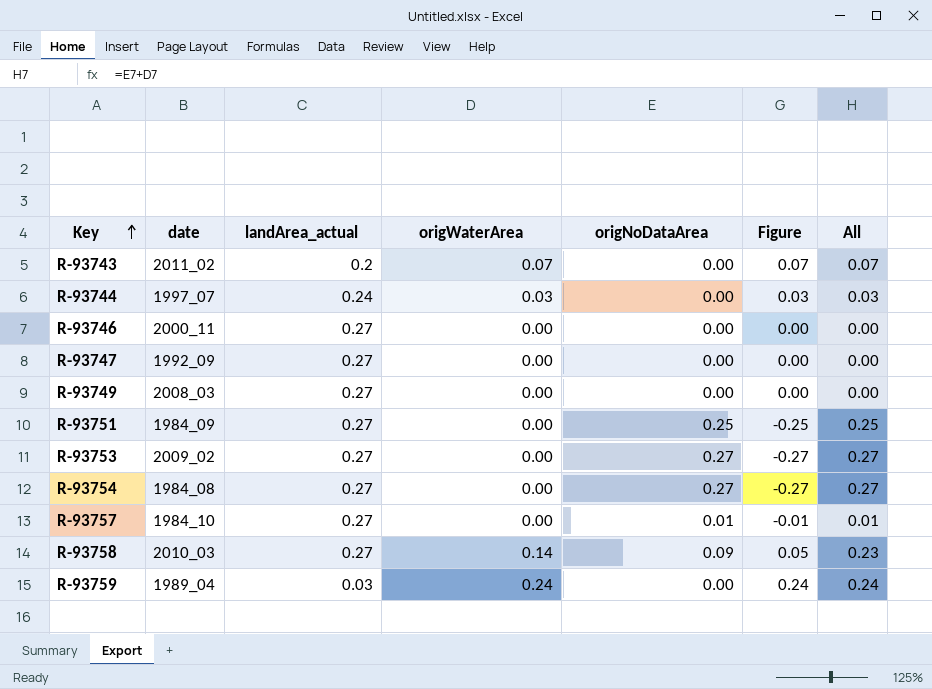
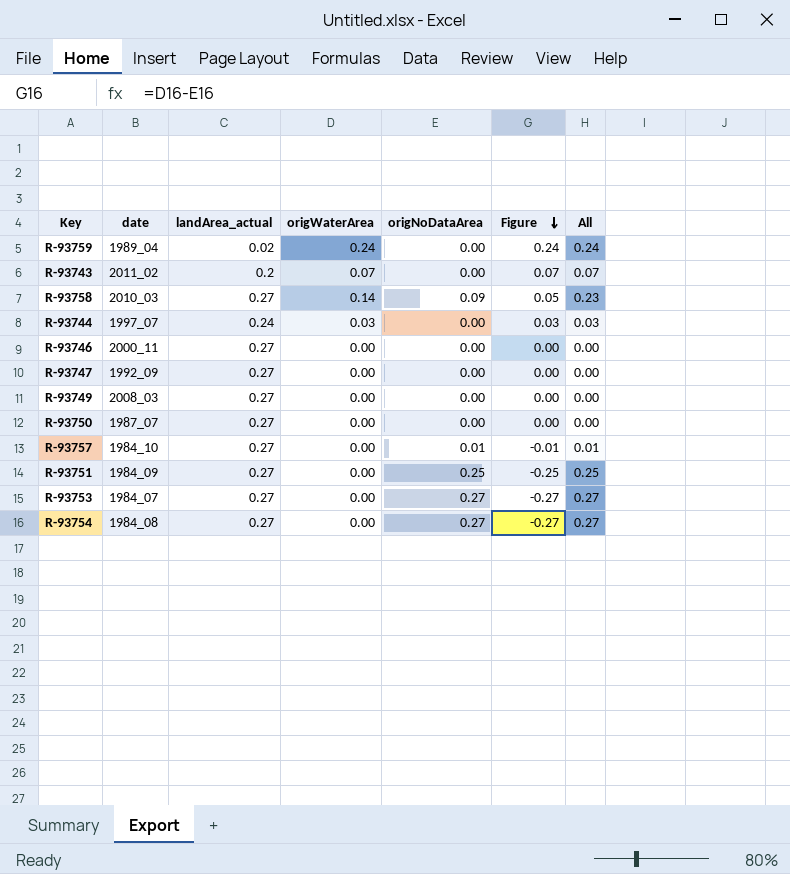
row order: Key ascending -> Figure descending
R-93759 | landArea_actual: 0.03 -> 0.02
row R-93750: none -> 1987_07 | 0.27 | 0.00 | 0.00 | 0.00 | 0.00
R-93753 | date: 2009_02 -> 1984_07

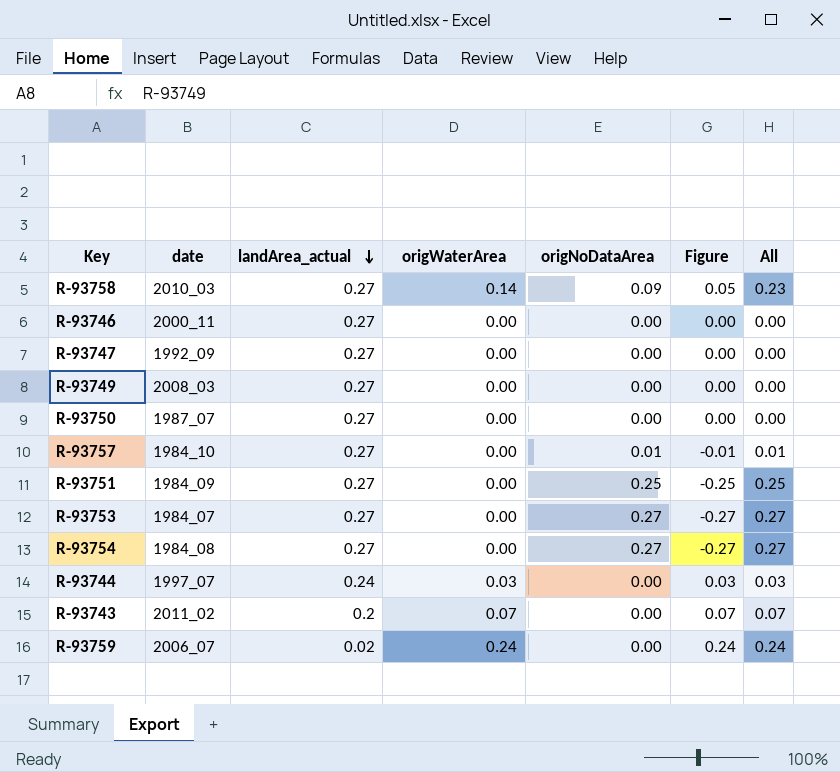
row order: Figure descending -> landArea_actual descending
R-93759 | date: 1989_04 -> 2006_07

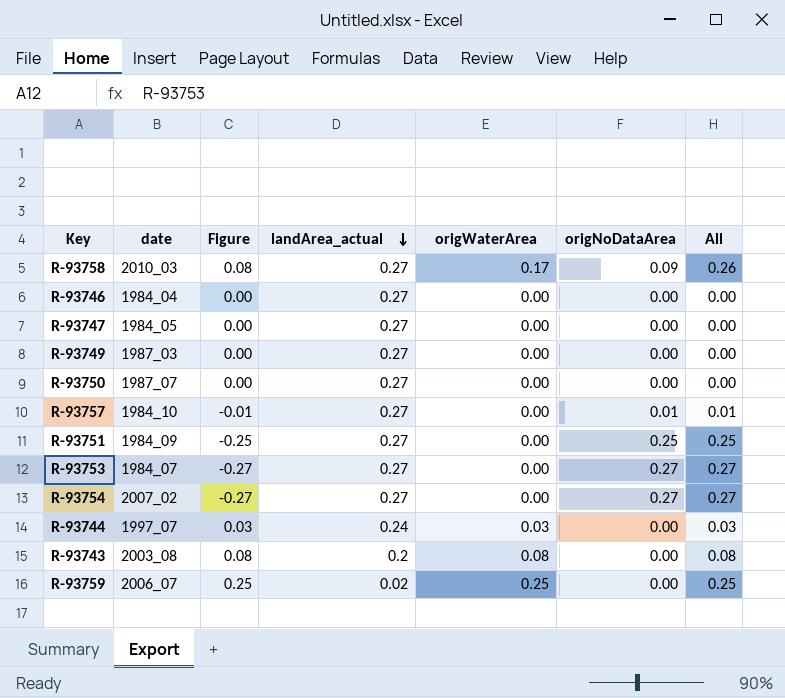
column Figure | position: 6 -> 3
R-93758 | Figure: 0.05 -> 0.08
R-93758 | origWaterArea: 0.14 -> 0.17
R-93758 | All: 0.23 -> 0.26
R-93746 | date: 2000_11 -> 1984_04
R-93747 | date: 1992_09 -> 1984_05
R-93749 | date: 2008_03 -> 1987_03
R-93754 | date: 1984_08 -> 2007_02
R-93743 | date: 2011_02 -> 2003_08
R-93743 | Figure: 0.07 -> 0.08
R-93743 | origWaterArea: 0.07 -> 0.08
R-93743 | All: 0.07 -> 0.08
R-93759 | Figure: 0.24 -> 0.25
R-93759 | origWaterArea: 0.24 -> 0.25
R-93759 | All: 0.24 -> 0.25

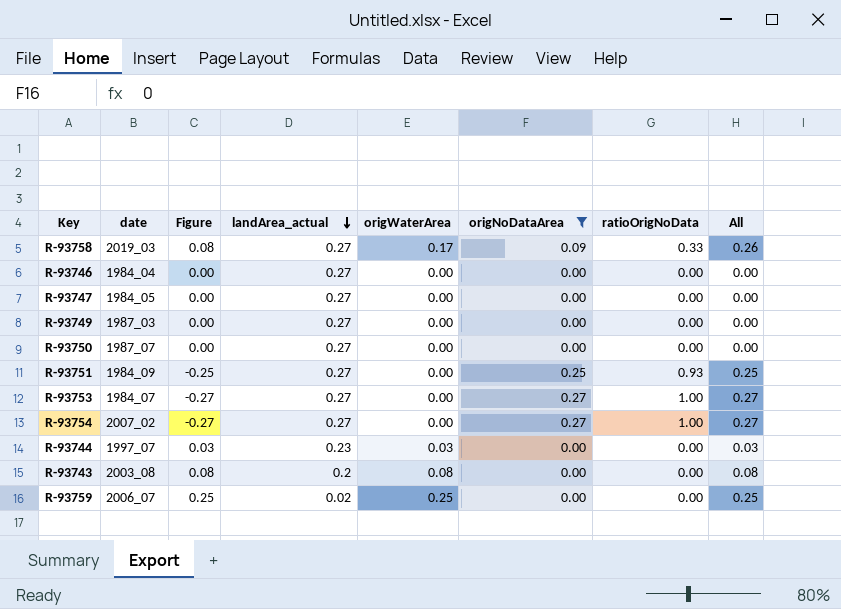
filter: none -> origNoDataArea != 0.01
column ratioOrigNoData | position: none -> 7
R-93758 | date: 2010_03 -> 2019_03
R-93744 | landArea_actual: 0.24 -> 0.23

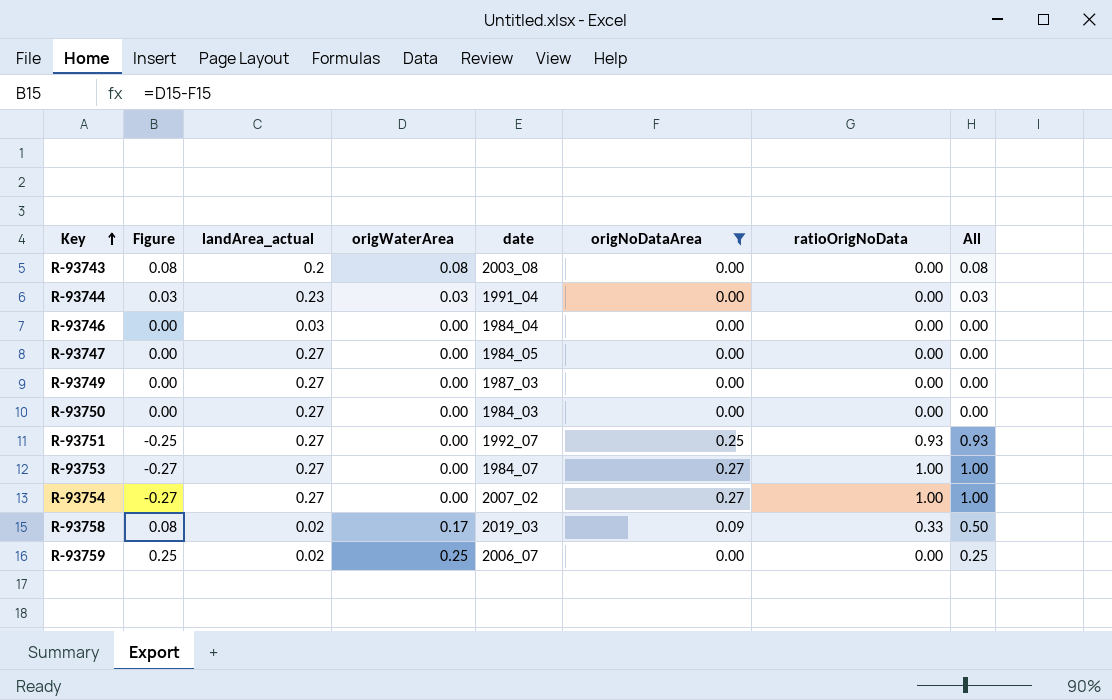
row order: landArea_actual descending -> Key ascending
column date | position: 2 -> 5
column All | formula: [origWaterArea] + [origNoDataArea] -> [origWaterArea] + [ratioOrigNoData]
R-93744 | date: 1997_07 -> 1991_04
R-93746 | landArea_actual: 0.27 -> 0.03
R-93750 | date: 1987_07 -> 1984_03
R-93751 | date: 1984_09 -> 1992_07
R-93758 | landArea_actual: 0.27 -> 0.02

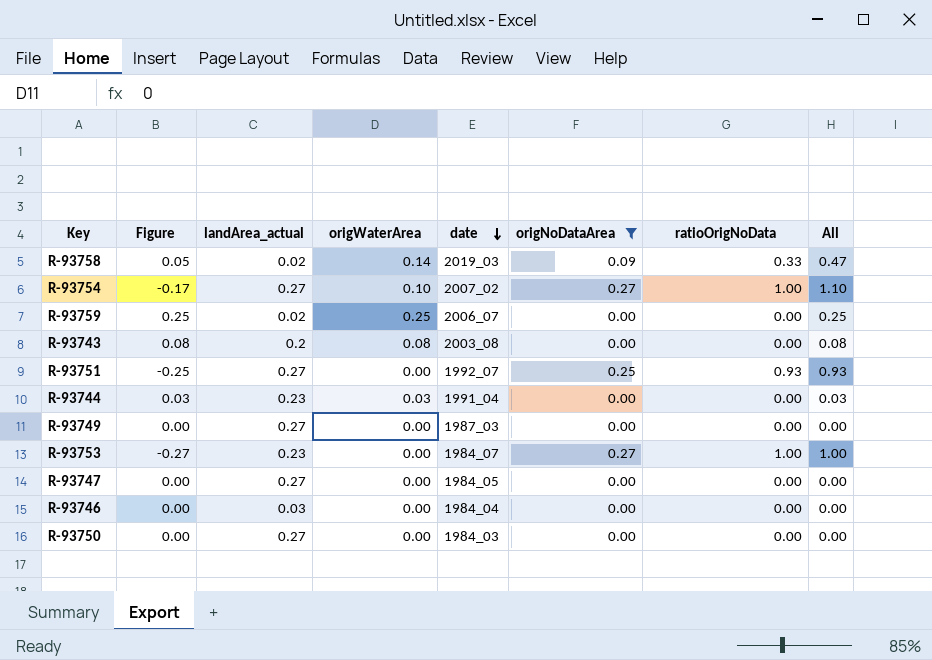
row order: Key ascending -> date descending
R-93758 | Figure: 0.08 -> 0.05
R-93758 | origWaterArea: 0.17 -> 0.14
R-93758 | All: 0.50 -> 0.47
R-93754 | Figure: -0.27 -> -0.17
R-93754 | origWaterArea: 0.00 -> 0.10
R-93754 | All: 1.00 -> 1.10
R-93753 | landArea_actual: 0.27 -> 0.23

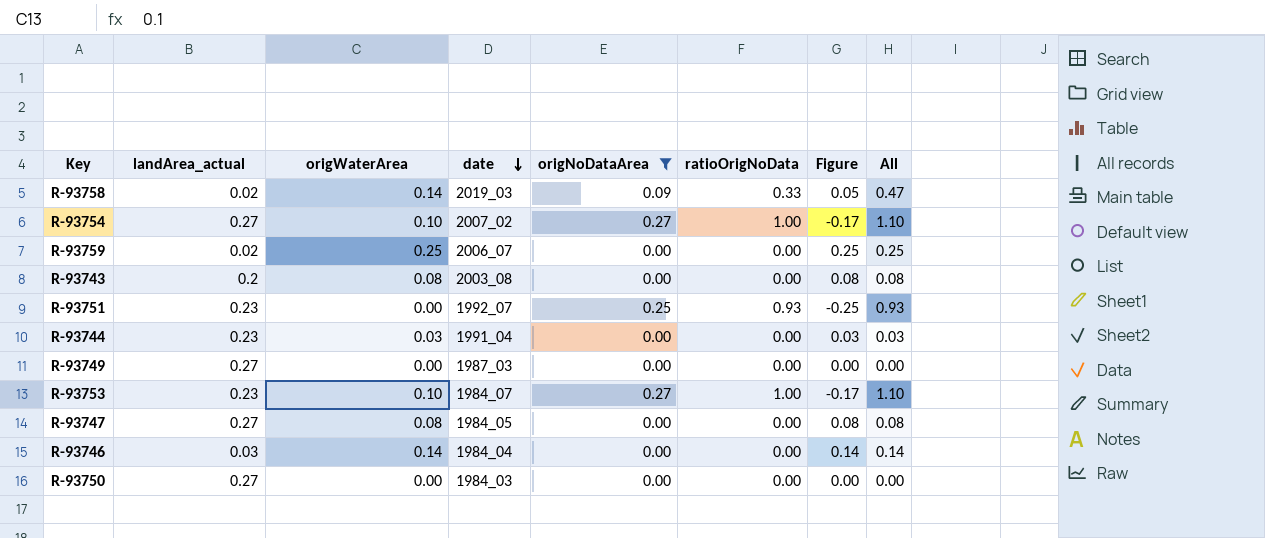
column Figure | position: 2 -> 7
R-93751 | landArea_actual: 0.27 -> 0.23
R-93753 | origWaterArea: 0.00 -> 0.10
R-93753 | Figure: -0.27 -> -0.17
R-93753 | All: 1.00 -> 1.10
R-93747 | origWaterArea: 0.00 -> 0.08
R-93747 | Figure: 0.00 -> 0.08
R-93747 | All: 0.00 -> 0.08
R-93746 | origWaterArea: 0.00 -> 0.14
R-93746 | Figure: 0.00 -> 0.14
R-93746 | All: 0.00 -> 0.14

